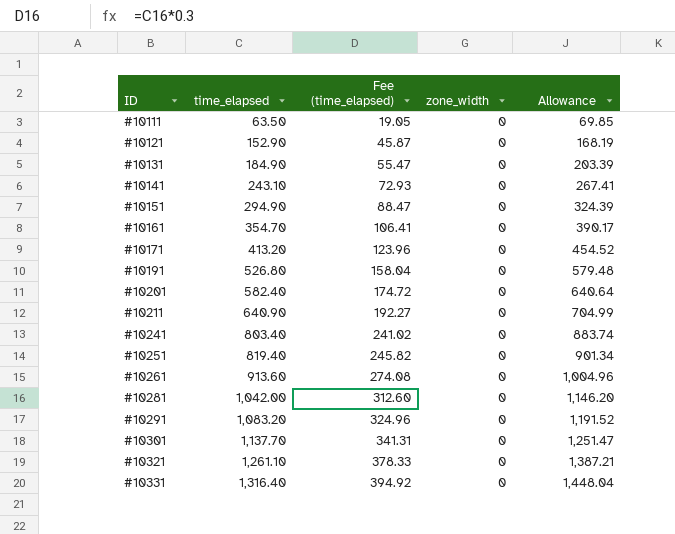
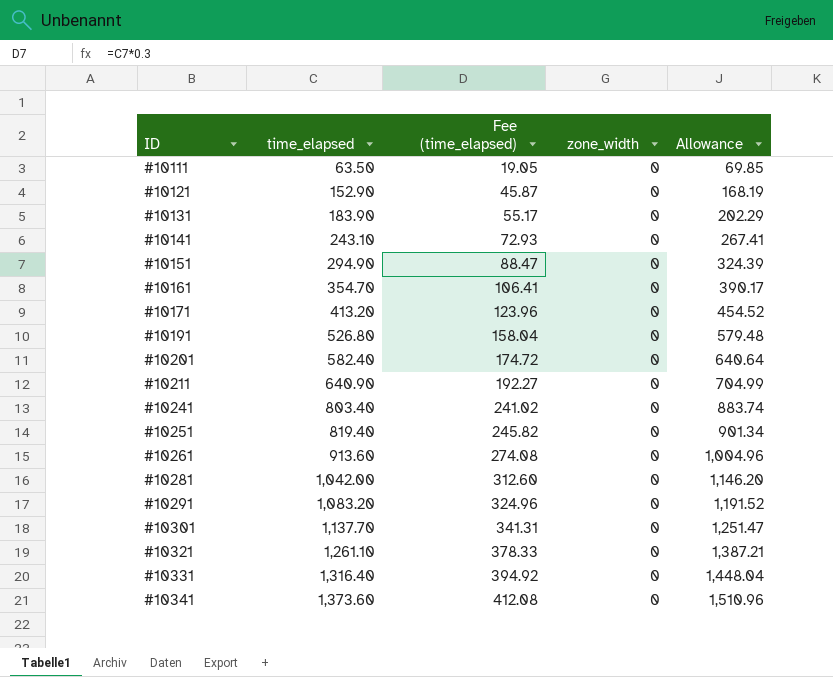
#10131 | time_elapsed: 184.90 -> 183.90
#10131 | Fee (time_elapsed): 55.47 -> 55.17
#10131 | Allowance: 203.39 -> 202.29
row #10341: none -> 1,373.60 | 412.08 | 0 | 1,510.96

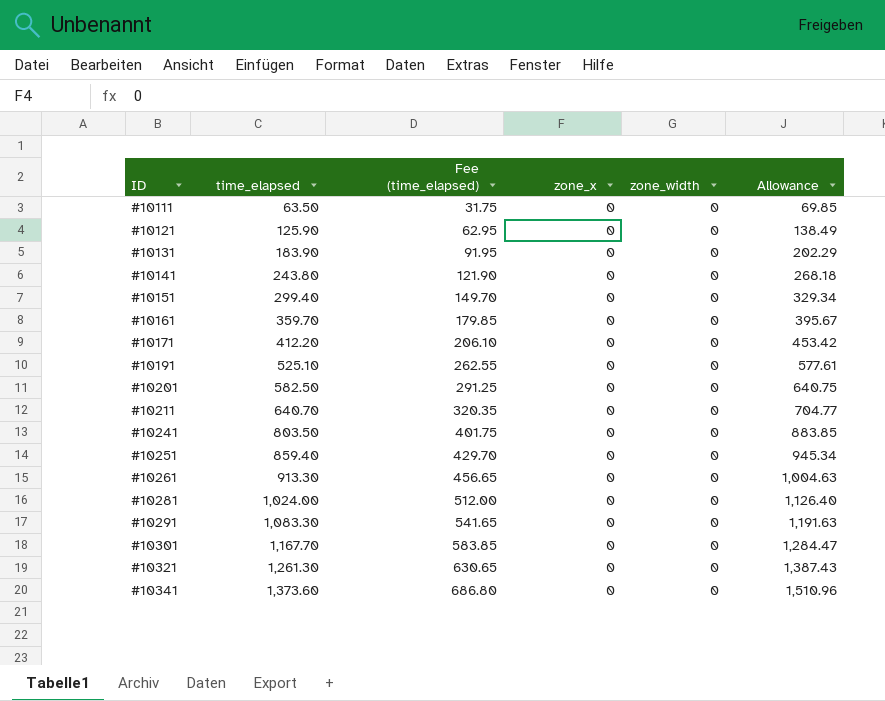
column Fee (time_elapsed) | formula: [time_elapsed] * 0.3 -> [time_elapsed] * 0.5
column zone_x | position: none -> 4
row #10331: 1,316.40 | 394.92 | 0 | 1,448.04 -> none
#10121 | time_elapsed: 152.90 -> 125.90
#10121 | Allowance: 168.19 -> 138.49
#10141 | time_elapsed: 243.10 -> 243.80
#10141 | Allowance: 267.41 -> 268.18
#10151 | time_elapsed: 294.90 -> 299.40
#10151 | Allowance: 324.39 -> 329.34
#10161 | time_elapsed: 354.70 -> 359.70
#10161 | Allowance: 390.17 -> 395.67
#10171 | time_elapsed: 413.20 -> 412.20
#10171 | Allowance: 454.52 -> 453.42
#10191 | time_elapsed: 526.80 -> 525.10
#10191 | Allowance: 579.48 -> 577.61
#10201 | time_elapsed: 582.40 -> 582.50
#10201 | Allowance: 640.64 -> 640.75
#10211 | time_elapsed: 640.90 -> 640.70
#10211 | Allowance: 704.99 -> 704.77
#10241 | time_elapsed: 803.40 -> 803.50
#10241 | Allowance: 883.74 -> 883.85
#10251 | time_elapsed: 819.40 -> 859.40
#10251 | Allowance: 901.34 -> 945.34
#10261 | time_elapsed: 913.60 -> 913.30
#10261 | Allowance: 1,004.96 -> 1,004.63
#10281 | time_elapsed: 1,042.00 -> 1,024.00
#10281 | Allowance: 1,146.20 -> 1,126.40
#10291 | time_elapsed: 1,083.20 -> 1,083.30
#10291 | Allowance: 1,191.52 -> 1,191.63
#10301 | time_elapsed: 1,137.70 -> 1,167.70
#10301 | Allowance: 1,251.47 -> 1,284.47
#10321 | time_elapsed: 1,261.10 -> 1,261.30
#10321 | Allowance: 1,387.21 -> 1,387.43

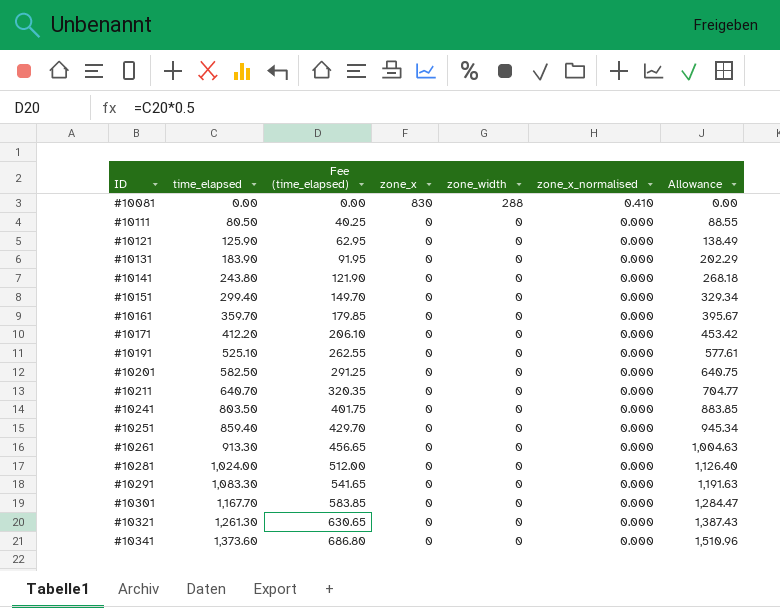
column zone_x_normalised | position: none -> 6
row #10081: none -> 0.00 | 0.00 | 830 | 288 | 0.410 | 0.00
#10111 | time_elapsed: 63.50 -> 80.50
#10111 | Fee (time_elapsed): 31.75 -> 40.25
#10111 | Allowance: 69.85 -> 88.55

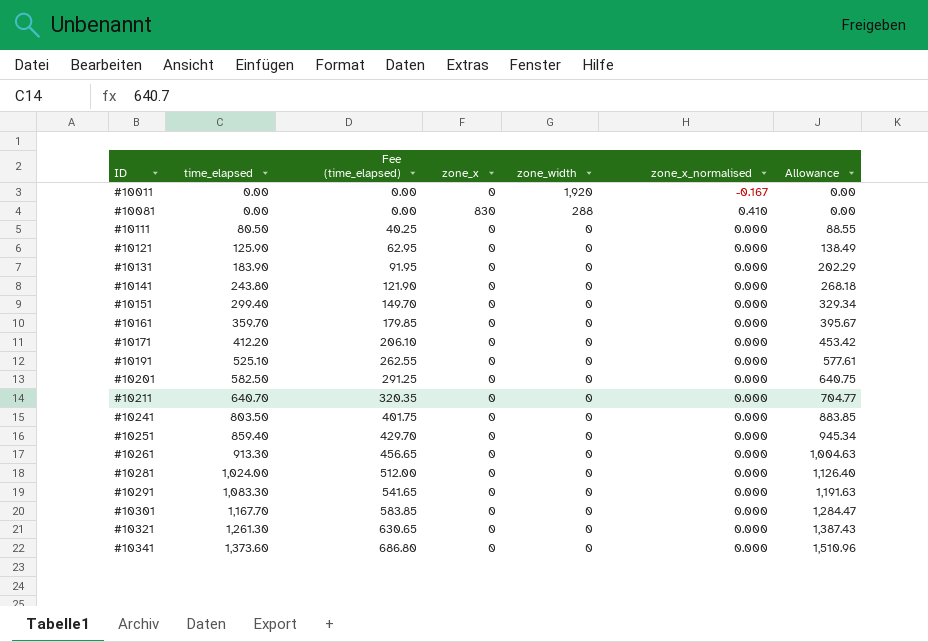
row #10011: none -> 0.00 | 0.00 | 0 | 1,920 | -0.167 | 0.00

